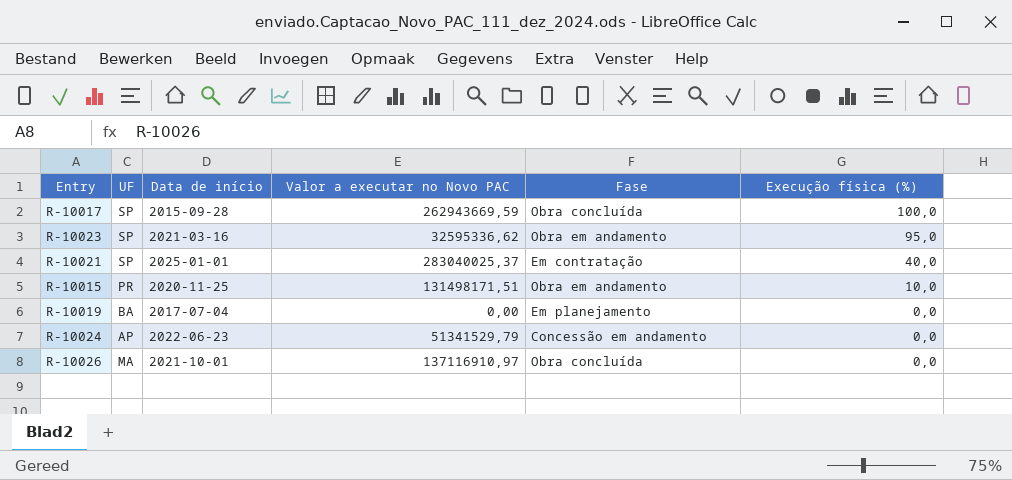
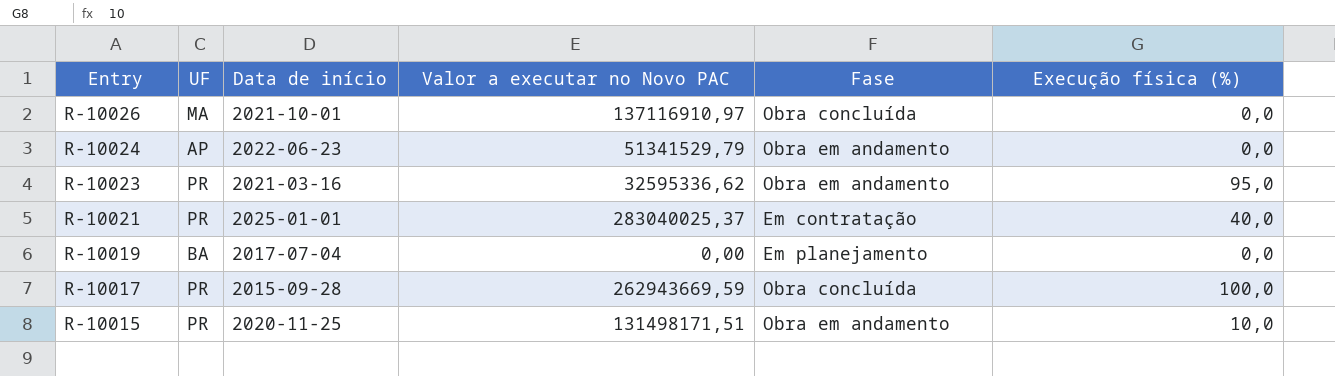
row order: Execução física (%) descending -> Entry descending
R-10024 | Fase: Concessão em andamento -> Obra em andamento
R-10023 | UF: SP -> PR
R-10021 | UF: SP -> PR
R-10017 | UF: SP -> PR

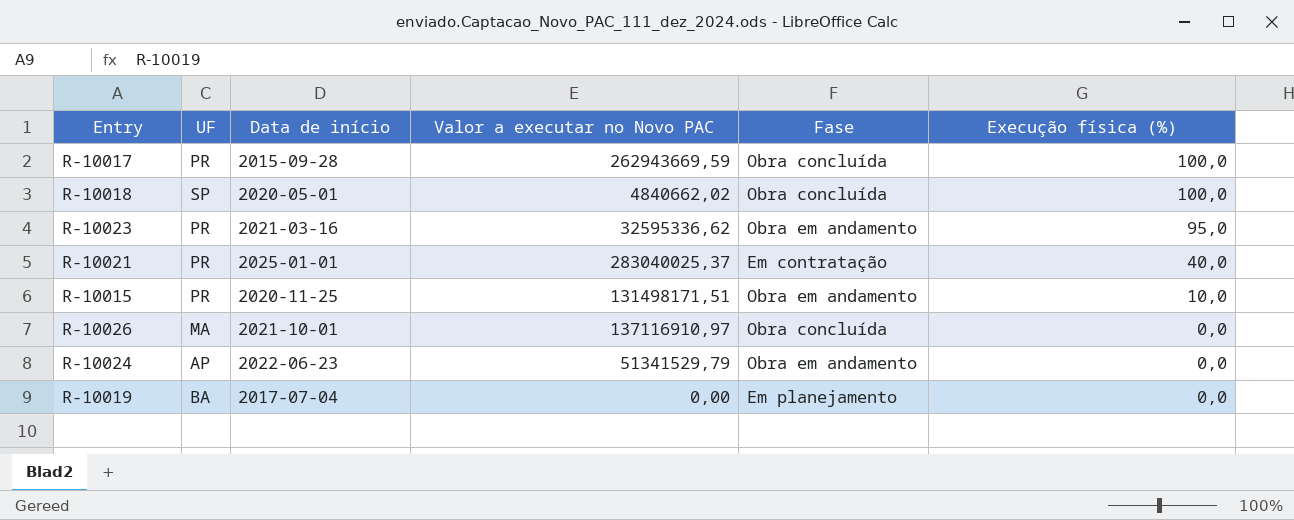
row order: Entry descending -> Execução física (%) descending
row R-10018: none -> SP | 2020-05-01 | 4840662,02 | Obra concluída | 100,0

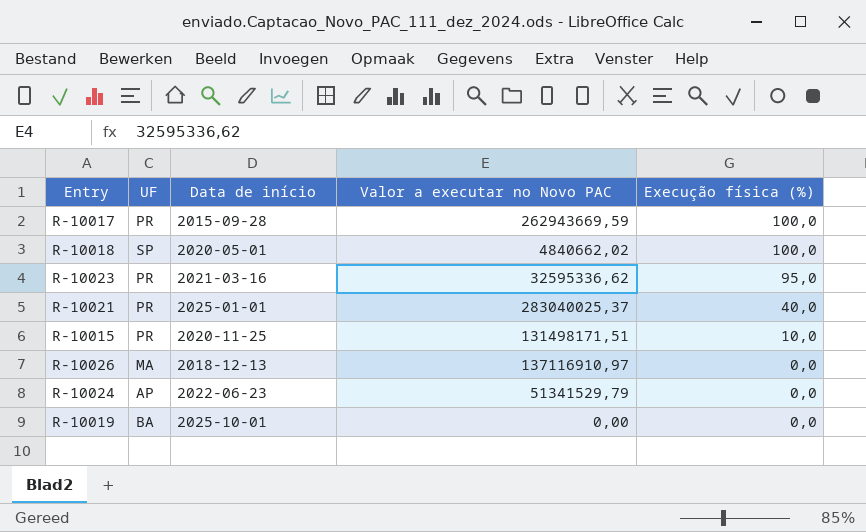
column Fase | position: 5 -> none
R-10026 | Data de início: 2021-10-01 -> 2018-12-13
R-10019 | Data de início: 2017-07-04 -> 2025-10-01

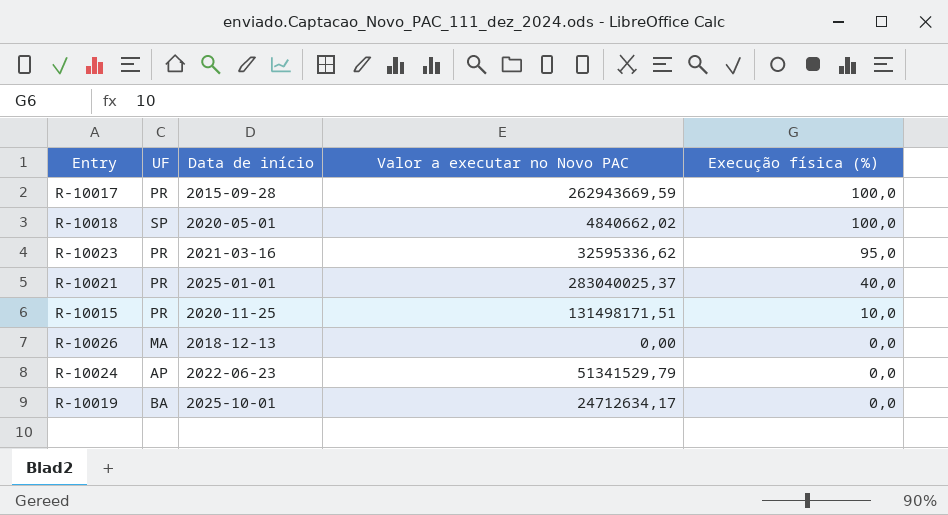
R-10026 | Valor a executar no Novo PAC: 137116910,97 -> 0,00
R-10019 | Valor a executar no Novo PAC: 0,00 -> 24712634,17

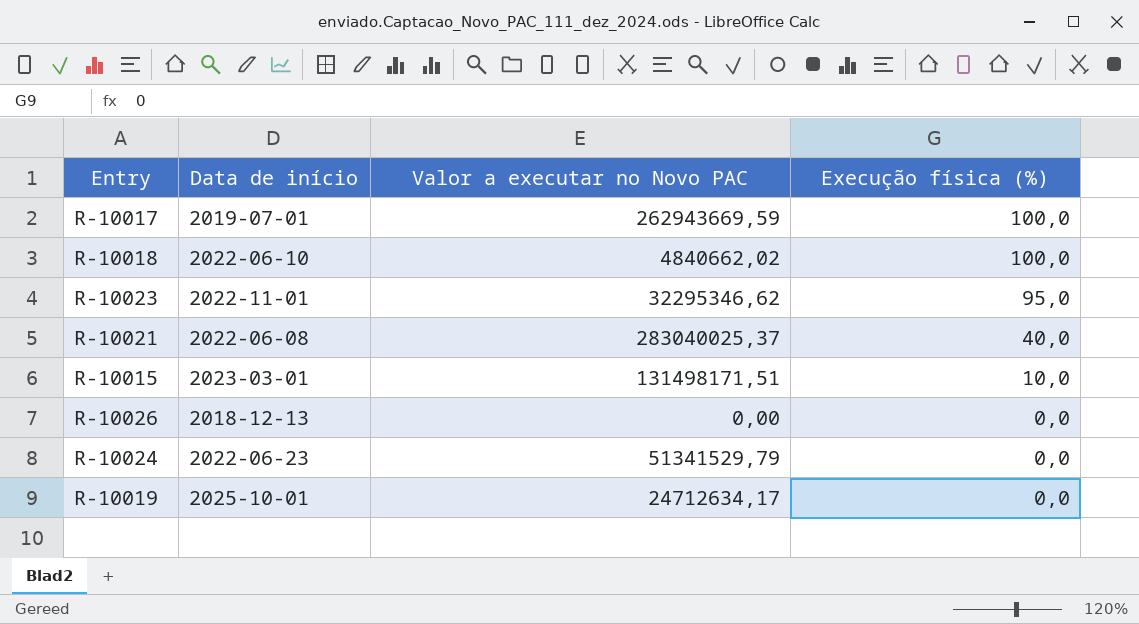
column UF | position: 2 -> none
R-10017 | Data de início: 2015-09-28 -> 2019-07-01
R-10018 | Data de início: 2020-05-01 -> 2022-06-10
R-10023 | Data de início: 2021-03-16 -> 2022-11-01
R-10023 | Valor a executar no Novo PAC: 32595336,62 -> 32295346,62
R-10021 | Data de início: 2025-01-01 -> 2022-06-08
R-10015 | Data de início: 2020-11-25 -> 2023-03-01

